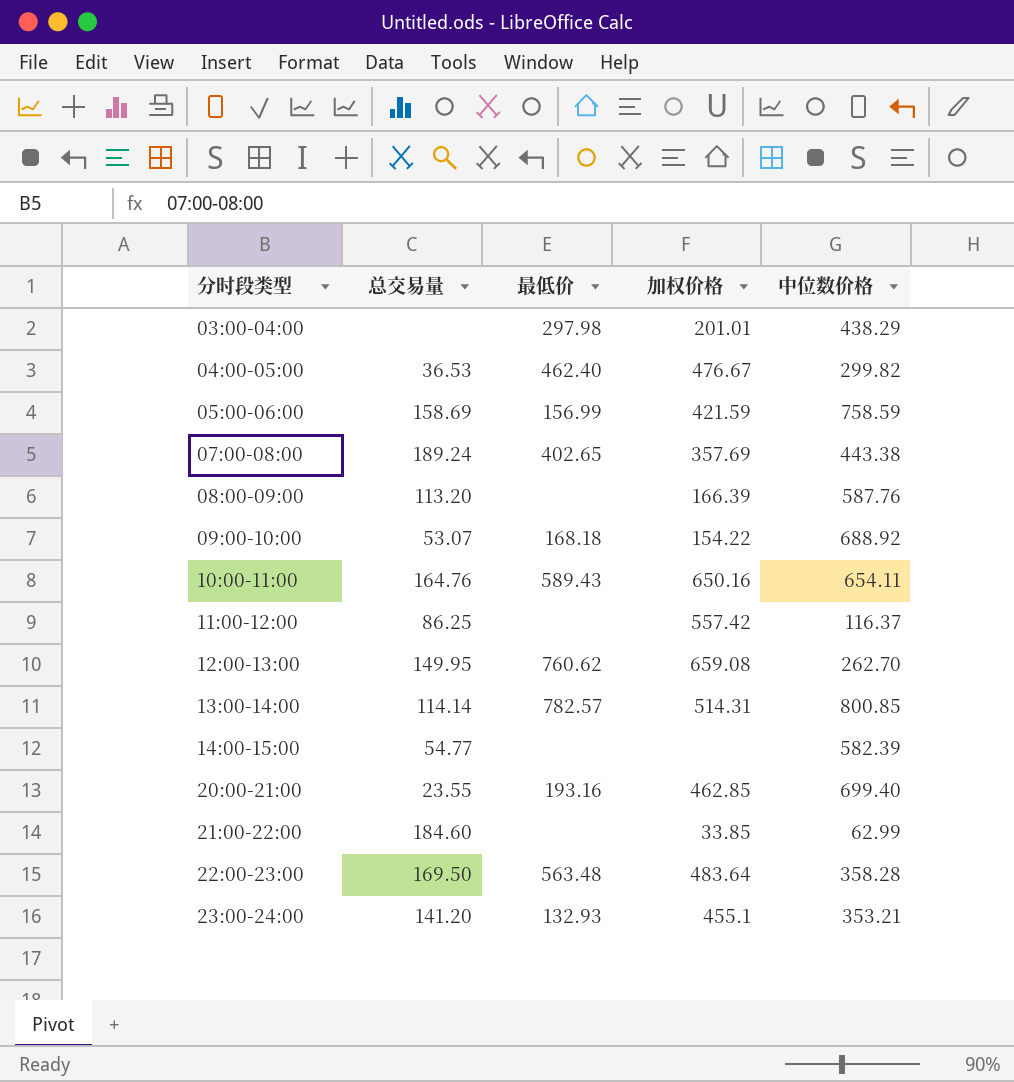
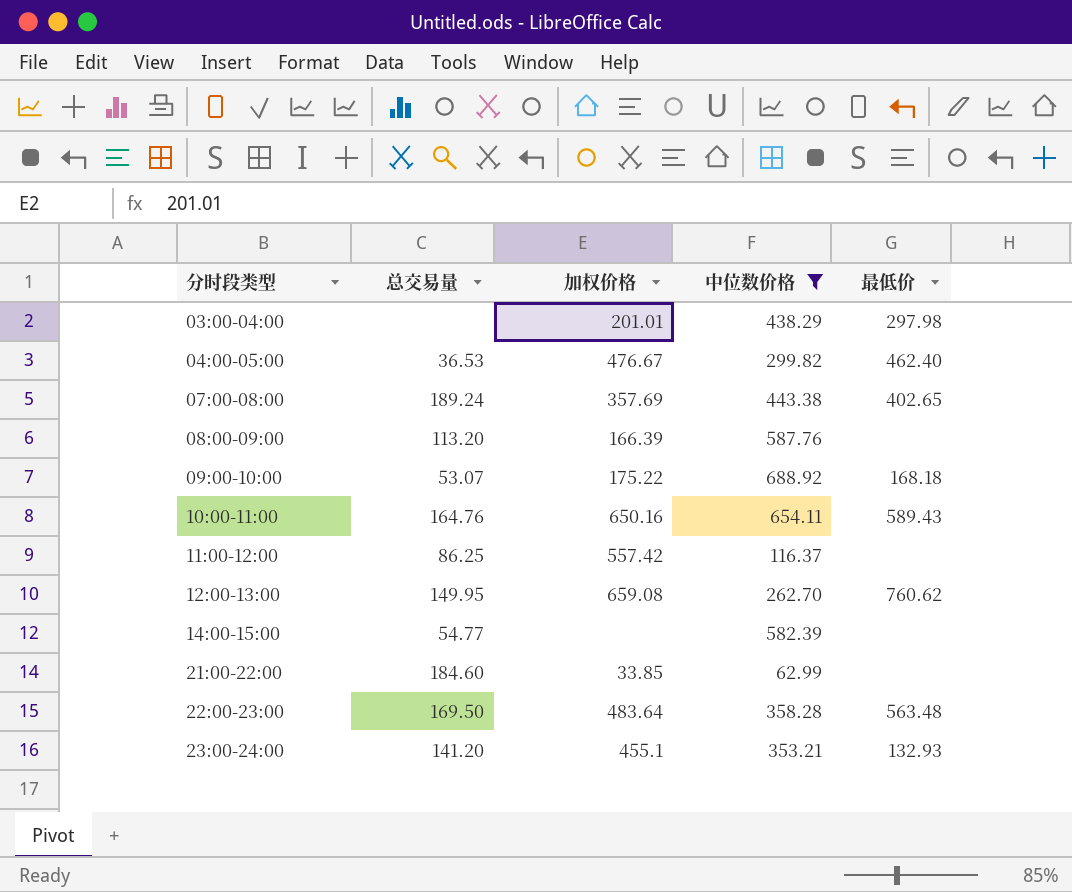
filter: none -> 中位数价格 <= 688.92
column 最低价 | position: 3 -> 5
09:00-10:00 | 加权价格: 154.22 -> 175.22

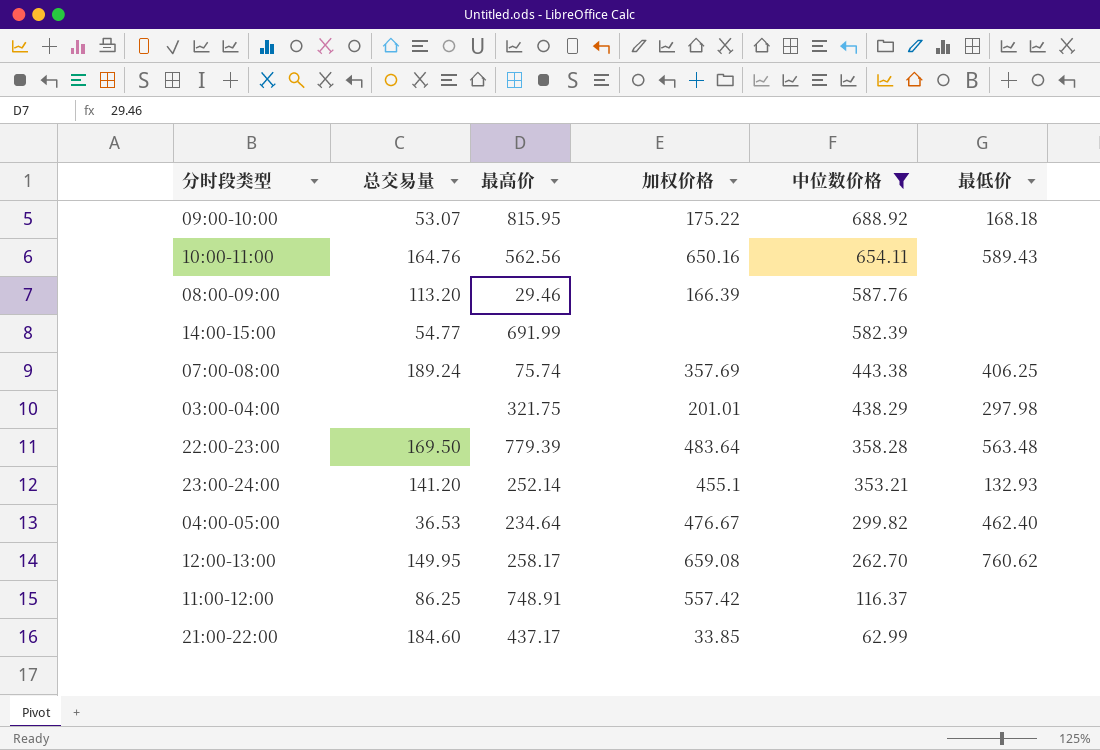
row order: 分时段类型 ascending -> 中位数价格 descending
column 最高价 | position: none -> 3
07:00-08:00 | 最低价: 402.65 -> 406.25

